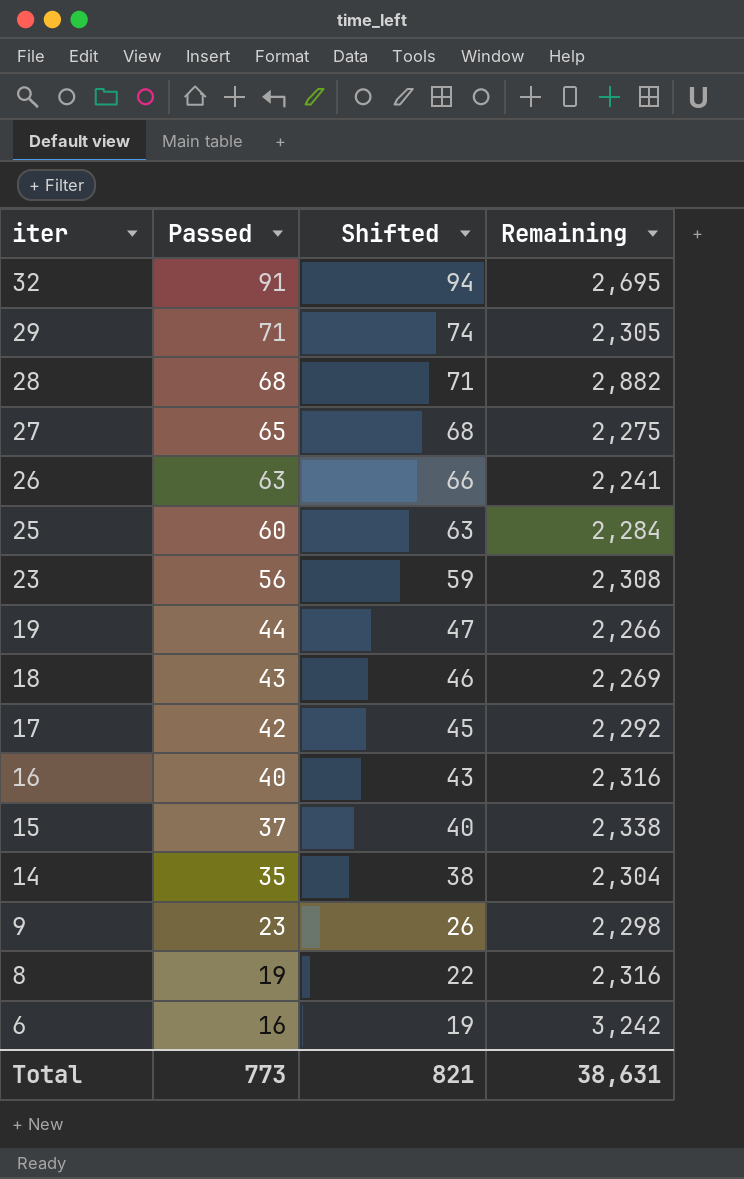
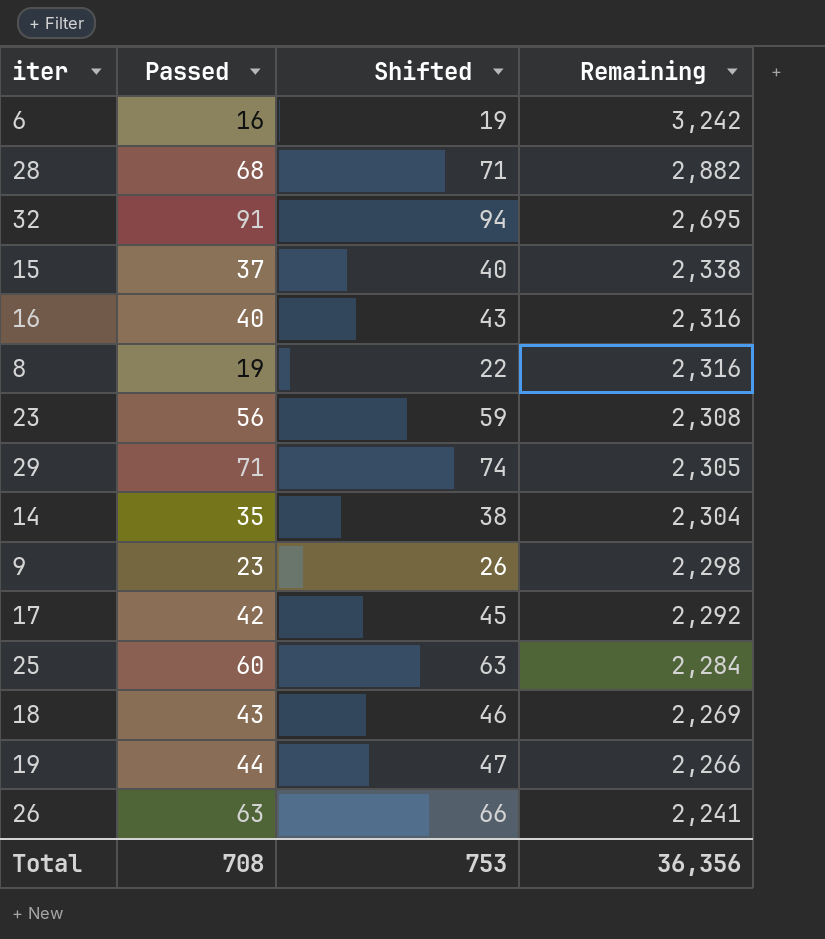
row order: iter descending -> Remaining descending
row 27: 65 | 68 | 2,275 -> none
Total | Passed: 773 -> 708
Total | Shifted: 821 -> 753
Total | Remaining: 38,631 -> 36,356

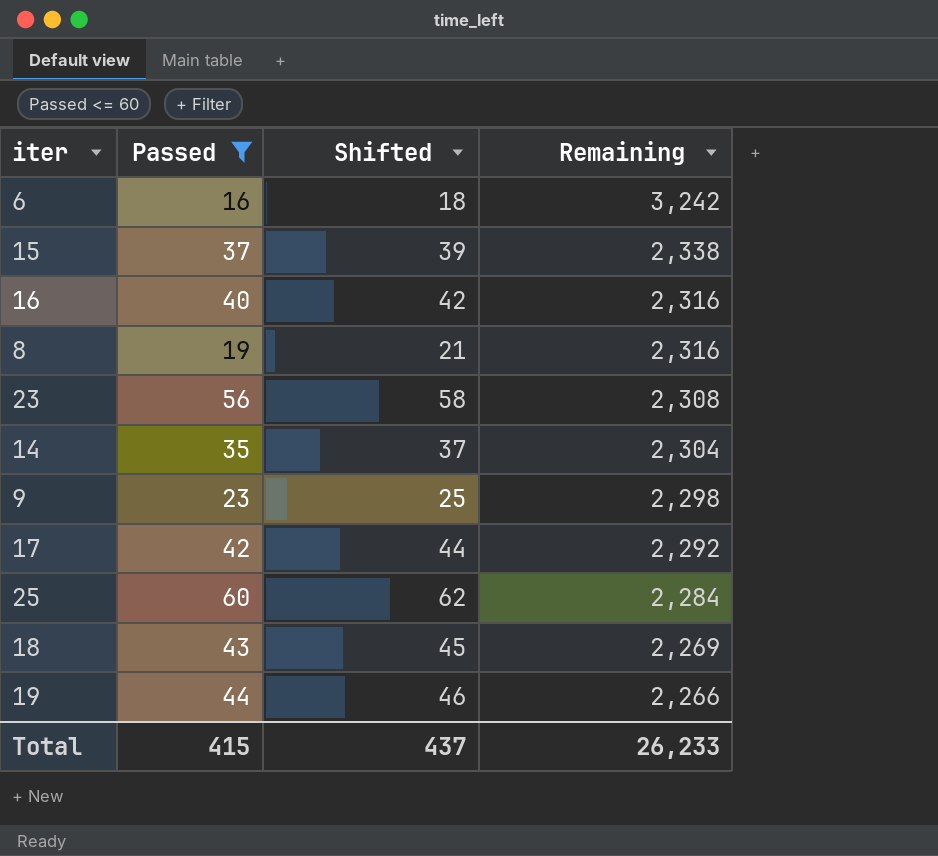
filter: none -> Passed <= 60
column Shifted | formula: [Passed] + 3 -> [Passed] + 2
Total | Passed: 708 -> 415
Total | Shifted: 753 -> 437
Total | Remaining: 36,356 -> 26,233

